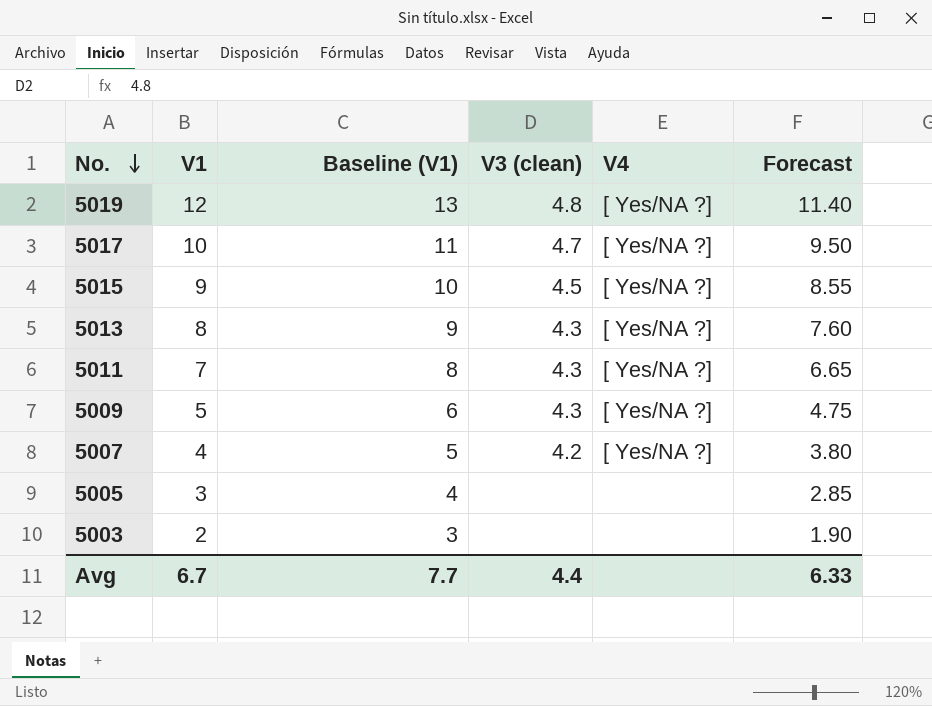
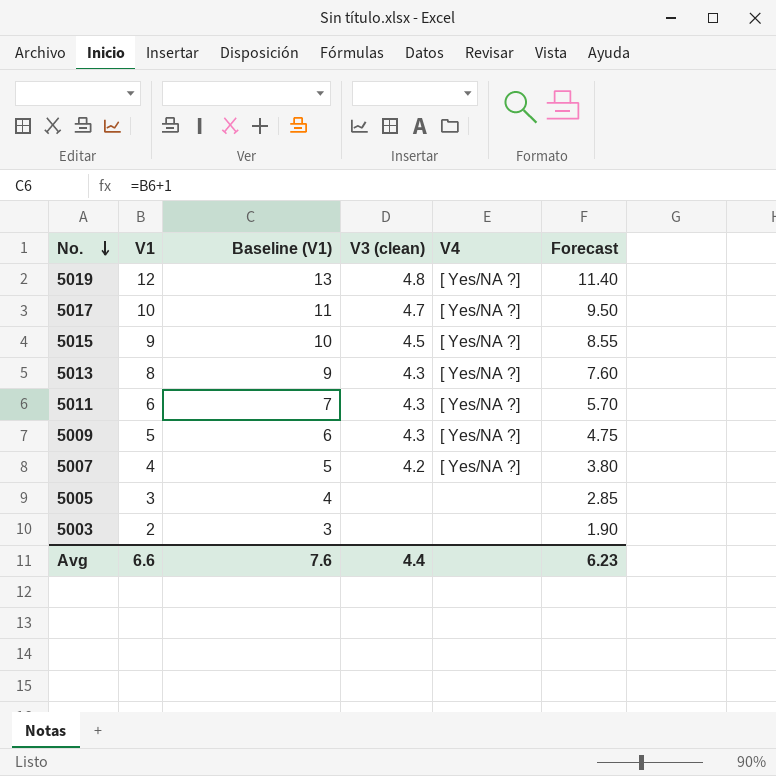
5011 | V1: 7 -> 6
5011 | Baseline (V1): 8 -> 7
5011 | Forecast: 6.65 -> 5.70
Avg | V1: 6.7 -> 6.6
Avg | Baseline (V1): 7.7 -> 7.6
Avg | Forecast: 6.33 -> 6.23

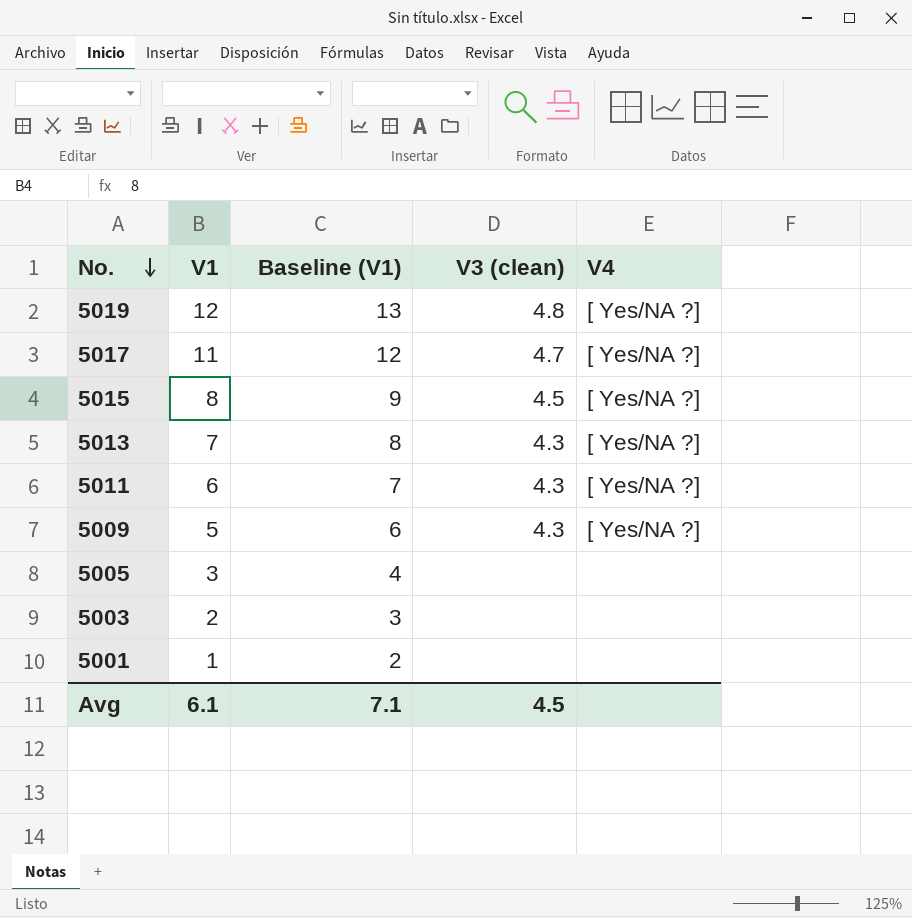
column Forecast | formula: [V1] * 0.95 -> none
row 5007: 4 | 5 | 4.2 | [ Yes/NA ?] | 3.80 -> none
5017 | V1: 10 -> 11
5017 | Baseline (V1): 11 -> 12
5015 | V1: 9 -> 8
5015 | Baseline (V1): 10 -> 9
5013 | V1: 8 -> 7
5013 | Baseline (V1): 9 -> 8
row 5001: none -> 1 | 2 | none | none
Avg | V1: 6.6 -> 6.1
Avg | Baseline (V1): 7.6 -> 7.1
Avg | V3 (clean): 4.4 -> 4.5

